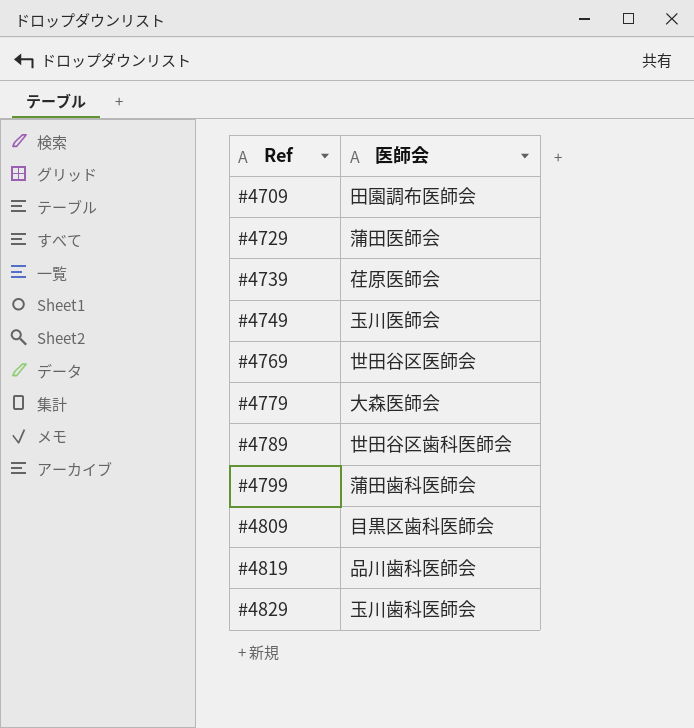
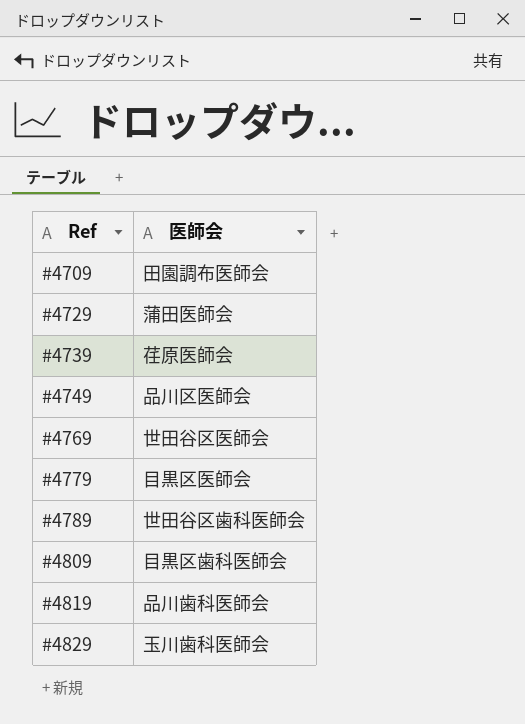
row #4799: 蒲田歯科医師会 -> none
#4749 | 医師会: 玉川医師会 -> 品川区医師会
#4779 | 医師会: 大森医師会 -> 目黒区医師会

